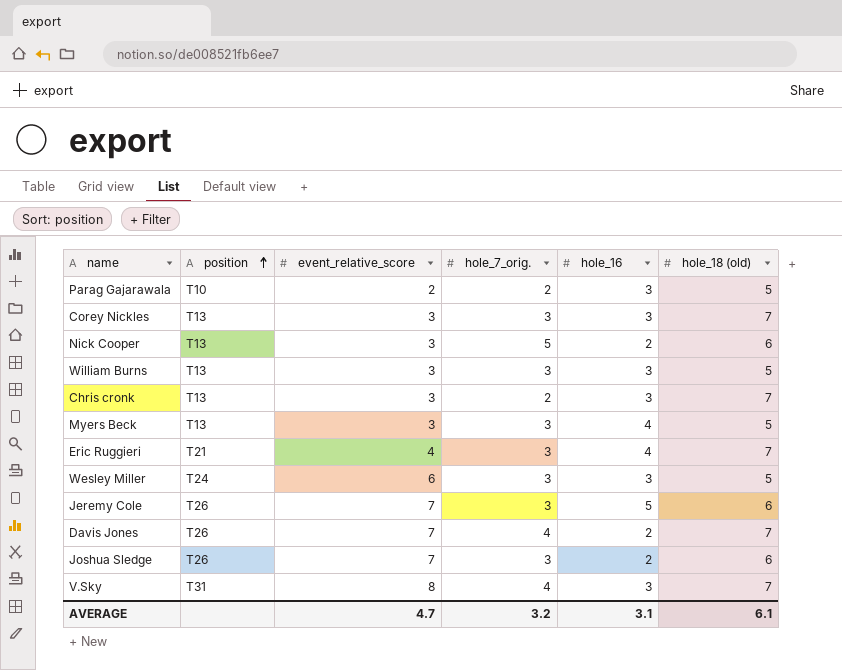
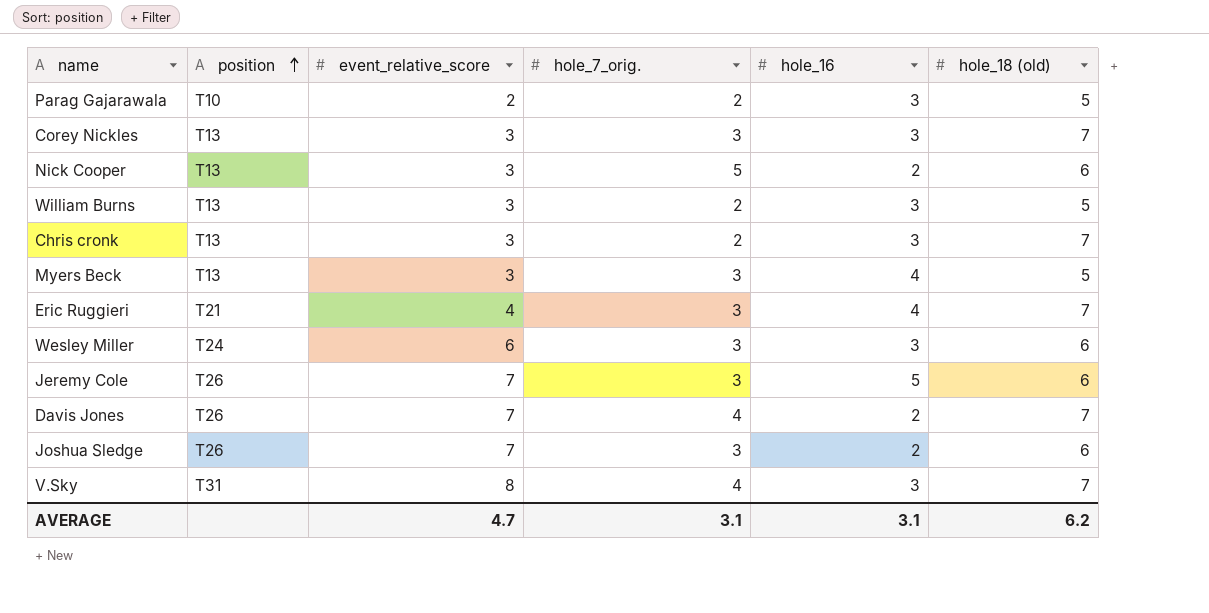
William Burns | hole_7_orig.: 3 -> 2
Wesley Miller | hole_18 (old): 5 -> 6
AVERAGE | hole_7_orig.: 3.2 -> 3.1
AVERAGE | hole_18 (old): 6.1 -> 6.2

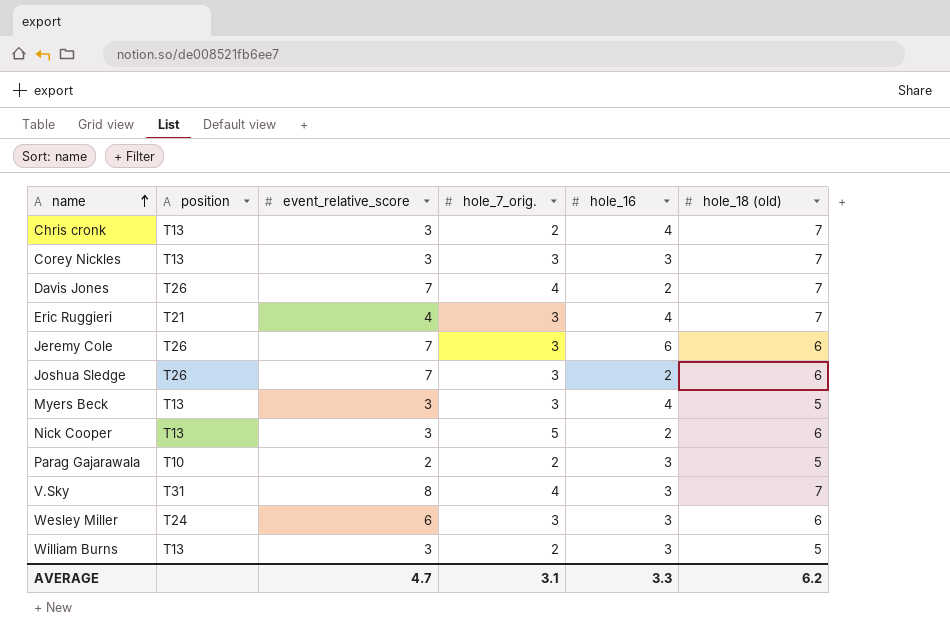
row order: position ascending -> name ascending
Chris cronk | hole_16: 3 -> 4
Jeremy Cole | hole_16: 5 -> 6
AVERAGE | hole_16: 3.1 -> 3.3

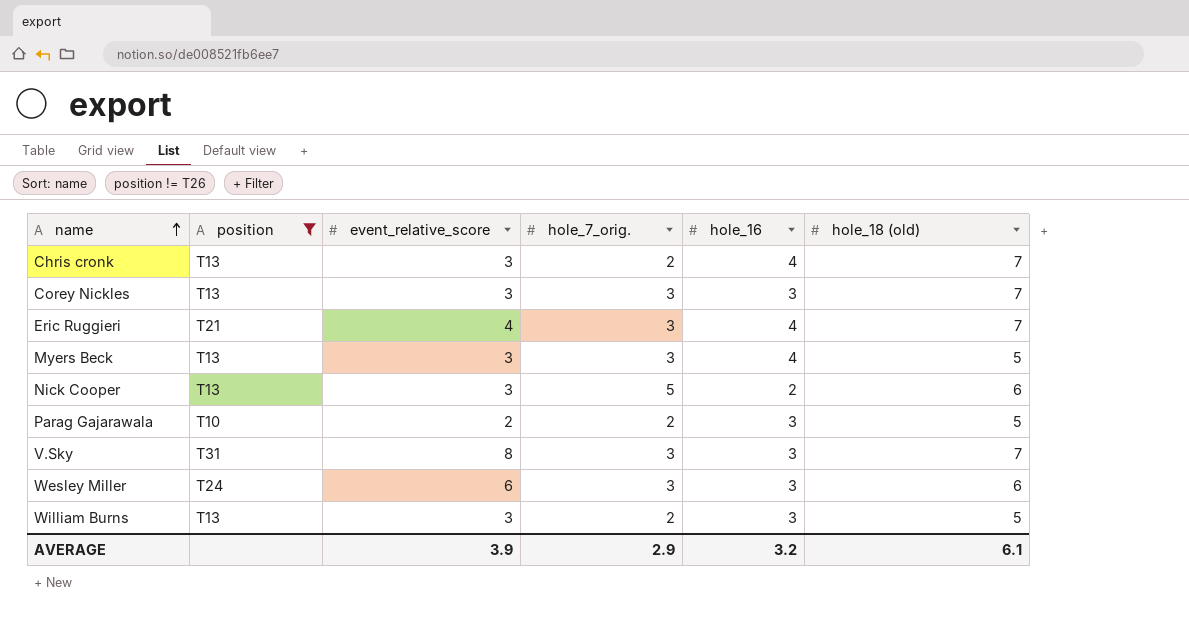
filter: none -> position != T26
V.Sky | hole_7_orig.: 4 -> 3
AVERAGE | event_relative_score: 4.7 -> 3.9
AVERAGE | hole_7_orig.: 3.1 -> 2.9
AVERAGE | hole_16: 3.3 -> 3.2
AVERAGE | hole_18 (old): 6.2 -> 6.1

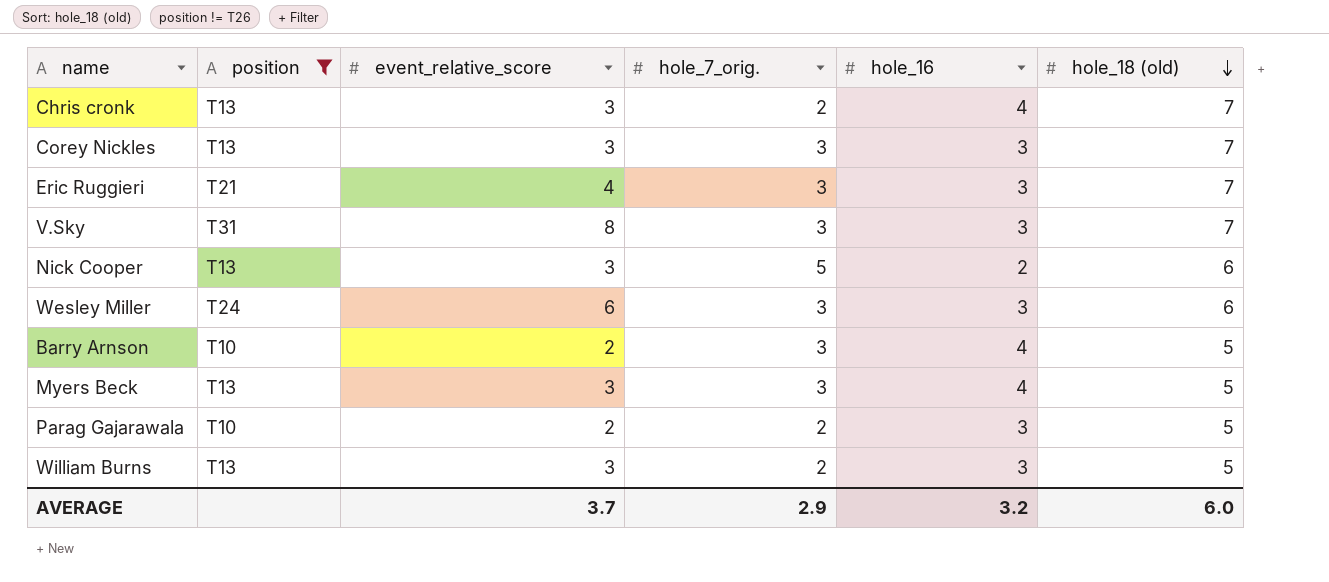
row order: name ascending -> hole_18 (old) descending
Eric Ruggieri | hole_16: 4 -> 3
row Barry Arnson: none -> T10 | 2 | 3 | 4 | 5
AVERAGE | event_relative_score: 3.9 -> 3.7
AVERAGE | hole_18 (old): 6.1 -> 6.0

